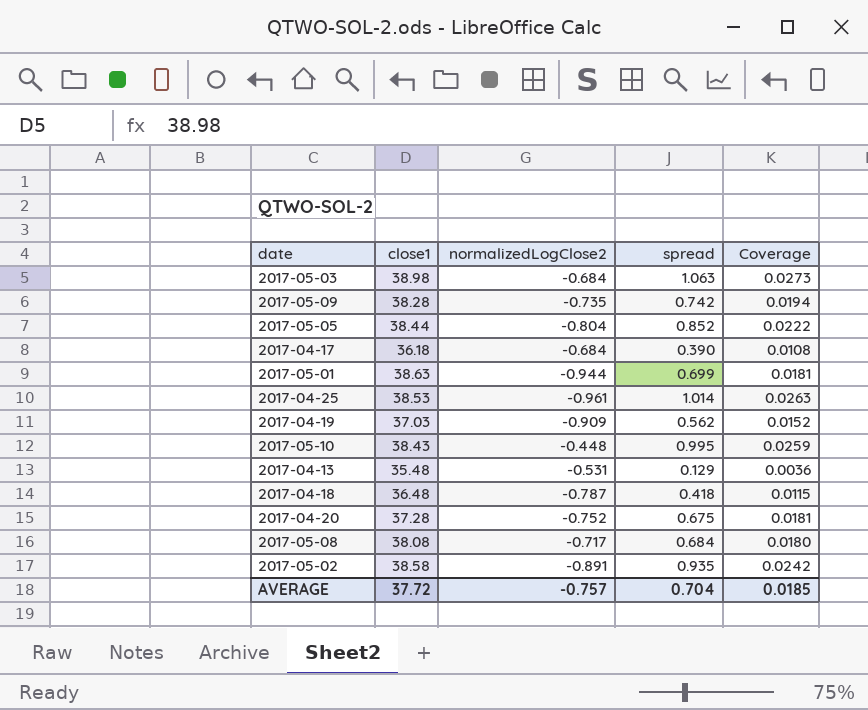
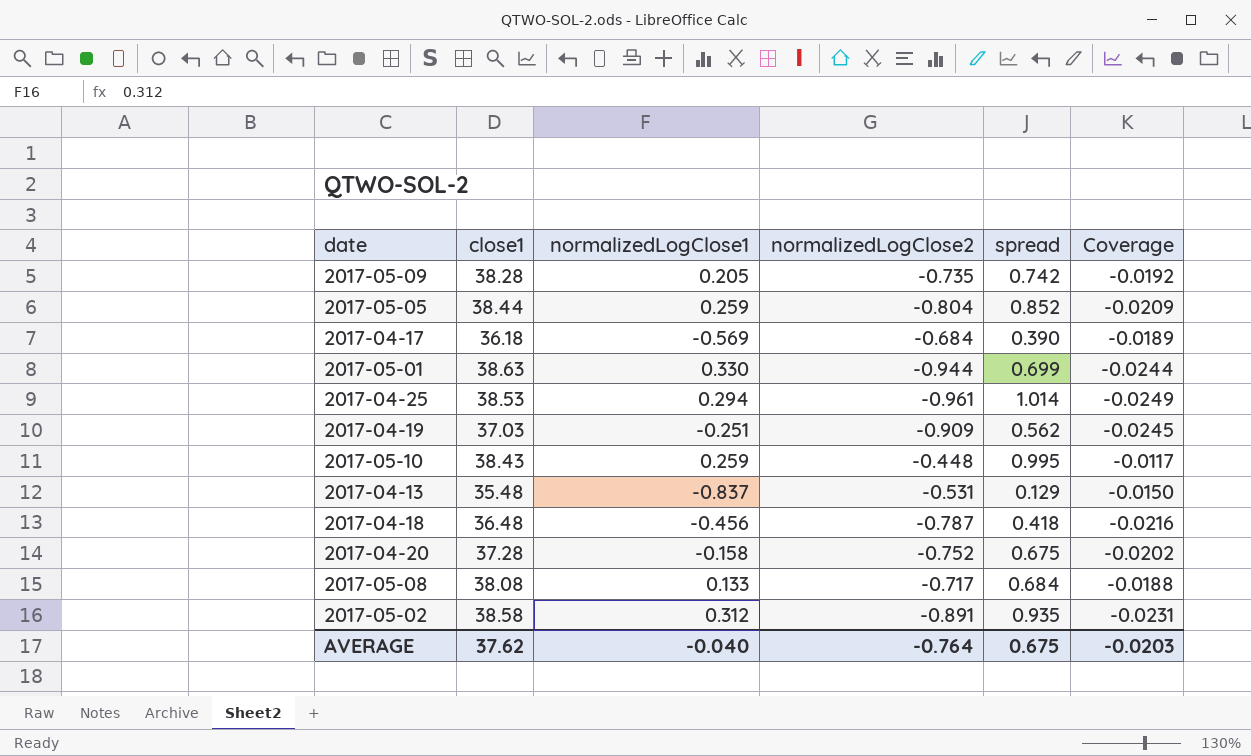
column normalizedLogClose1 | position: none -> 3
column Coverage | formula: [spread] / [close1] -> [normalizedLogClose2] / [close1]
row 2017-05-03: 38.98 | -0.684 | 1.063 | 0.0273 -> none
AVERAGE | close1: 37.72 -> 37.62
AVERAGE | normalizedLogClose2: -0.757 -> -0.764
AVERAGE | spread: 0.704 -> 0.675
AVERAGE | Coverage: 0.0185 -> -0.0203

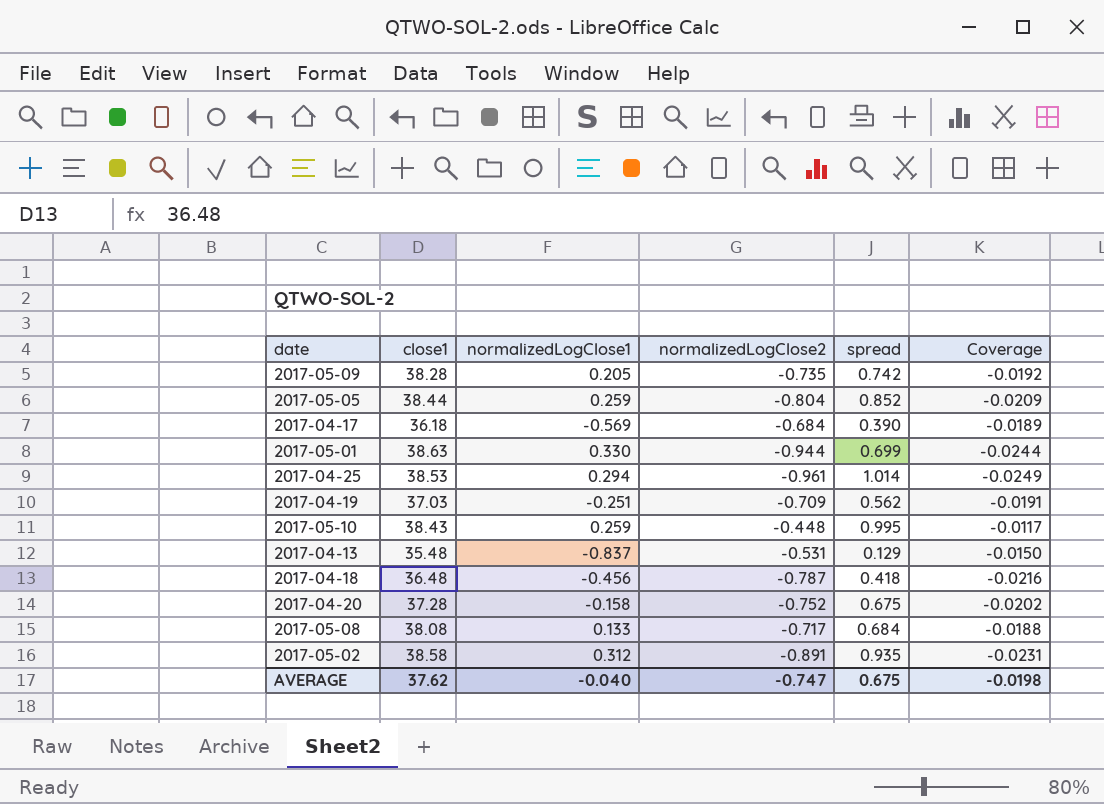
2017-04-19 | normalizedLogClose2: -0.909 -> -0.709
2017-04-19 | Coverage: -0.0245 -> -0.0191
AVERAGE | normalizedLogClose2: -0.764 -> -0.747
AVERAGE | Coverage: -0.0203 -> -0.0198

